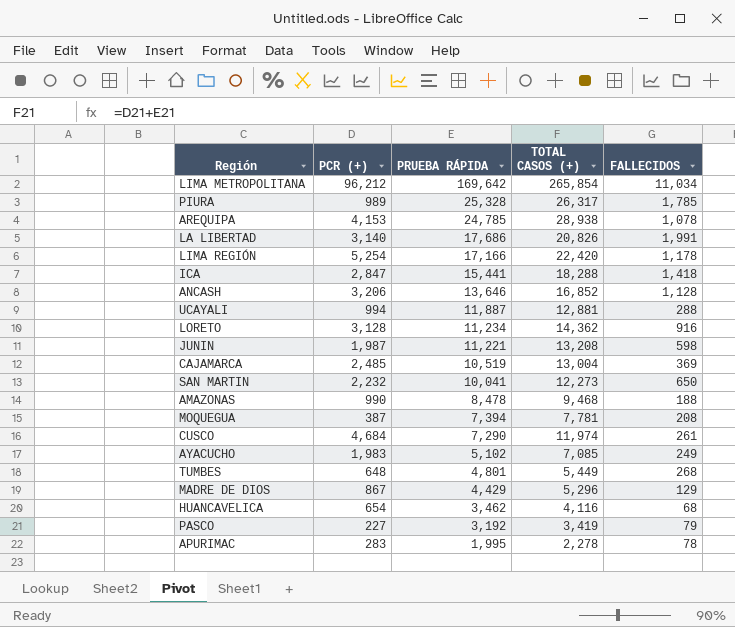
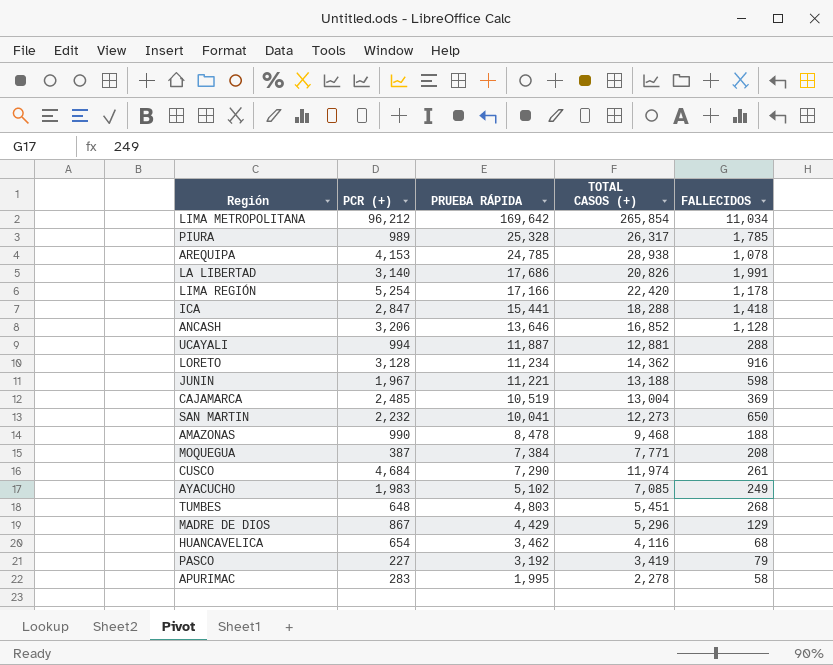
JUNIN | PCR (+): 1,987 -> 1,967
JUNIN | TOTAL CASOS (+): 13,208 -> 13,188
MOQUEGUA | PRUEBA RÁPIDA: 7,394 -> 7,384
MOQUEGUA | TOTAL CASOS (+): 7,781 -> 7,771
TUMBES | PRUEBA RÁPIDA: 4,801 -> 4,803
TUMBES | TOTAL CASOS (+): 5,449 -> 5,451
APURIMAC | FALLECIDOS: 78 -> 58

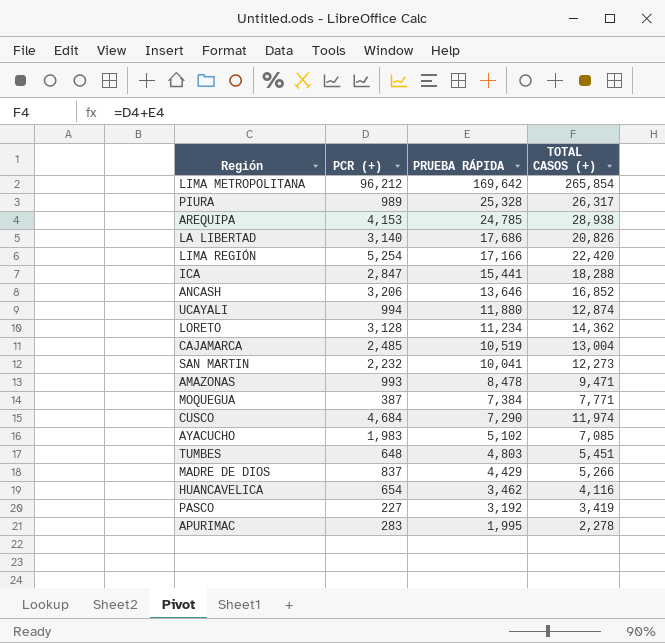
column FALLECIDOS | position: 5 -> none
row JUNIN: 1,967 | 11,221 | 13,188 | 598 -> none
UCAYALI | PRUEBA RÁPIDA: 11,887 -> 11,880
UCAYALI | TOTAL CASOS (+): 12,881 -> 12,874
AMAZONAS | PCR (+): 990 -> 993
AMAZONAS | TOTAL CASOS (+): 9,468 -> 9,471
MADRE DE DIOS | PCR (+): 867 -> 837
MADRE DE DIOS | TOTAL CASOS (+): 5,296 -> 5,266

